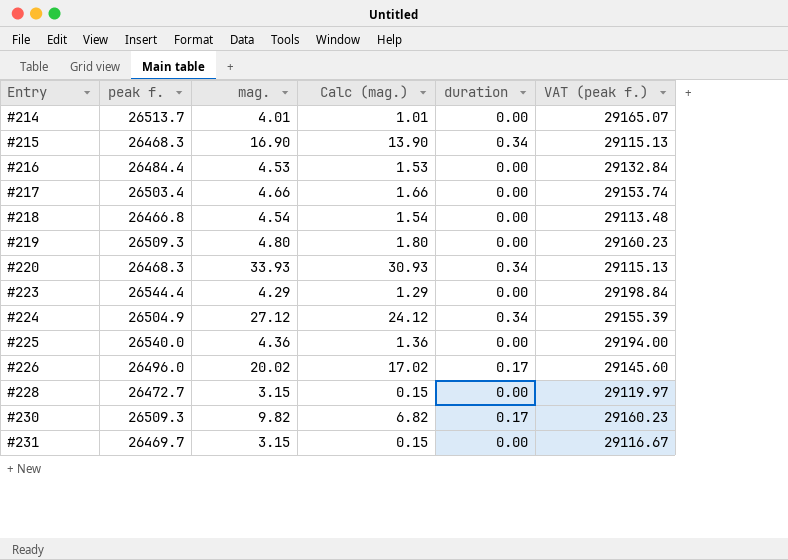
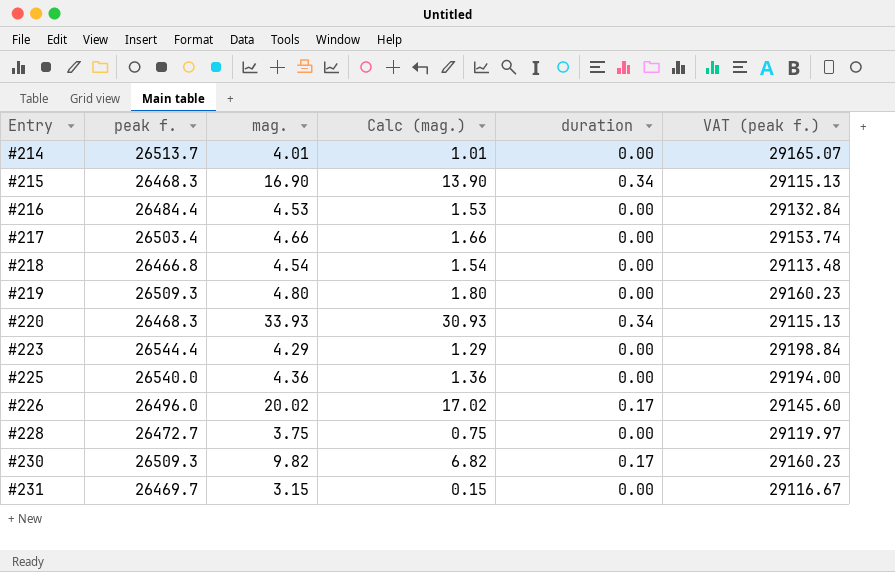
row #224: 26504.9 | 27.12 | 24.12 | 0.34 | 29155.39 -> none
#228 | mag.: 3.15 -> 3.75
#228 | Calc (mag.): 0.15 -> 0.75

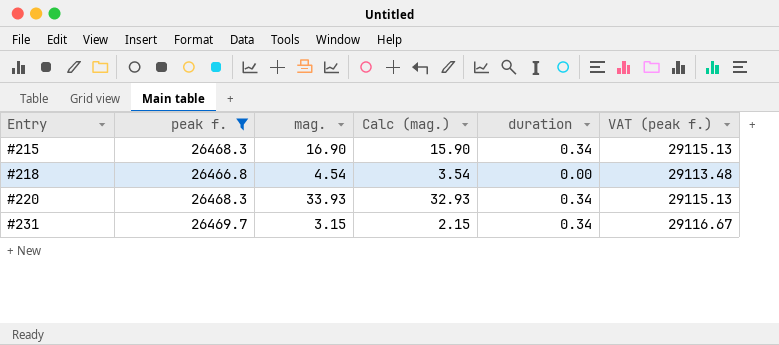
filter: none -> peak f. <= 26469.7
column Calc (mag.) | formula: [mag.] - 3 -> [mag.] - 1
#231 | duration: 0.00 -> 0.34

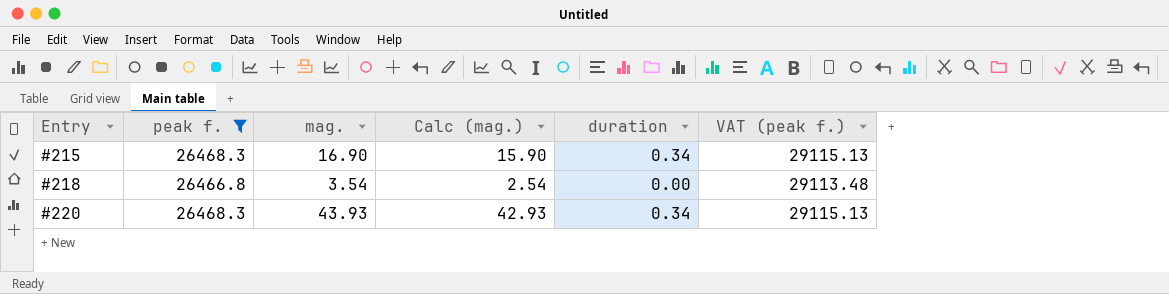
row #231: 26469.7 | 3.15 | 2.15 | 0.34 | 29116.67 -> none
#218 | mag.: 4.54 -> 3.54
#218 | Calc (mag.): 3.54 -> 2.54
#220 | mag.: 33.93 -> 43.93
#220 | Calc (mag.): 32.93 -> 42.93

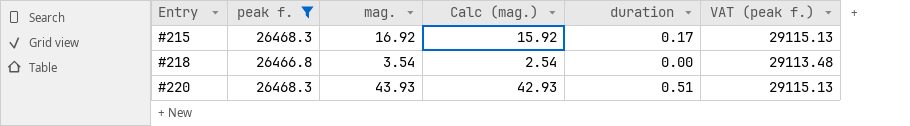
#215 | mag.: 16.90 -> 16.92
#215 | Calc (mag.): 15.90 -> 15.92
#215 | duration: 0.34 -> 0.17
#220 | duration: 0.34 -> 0.51

